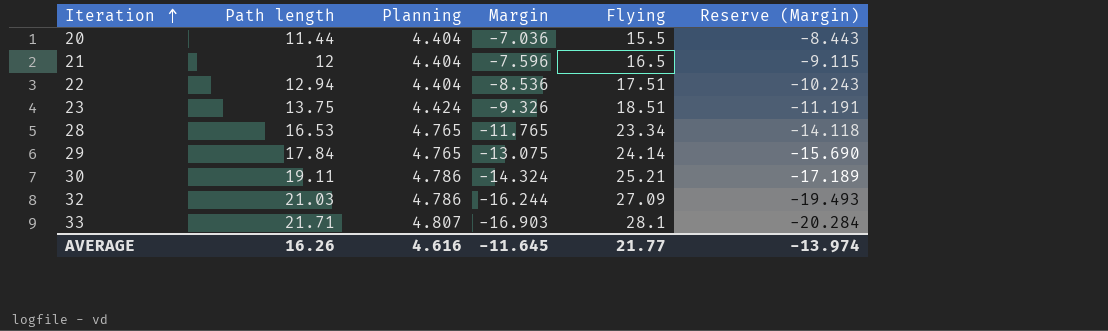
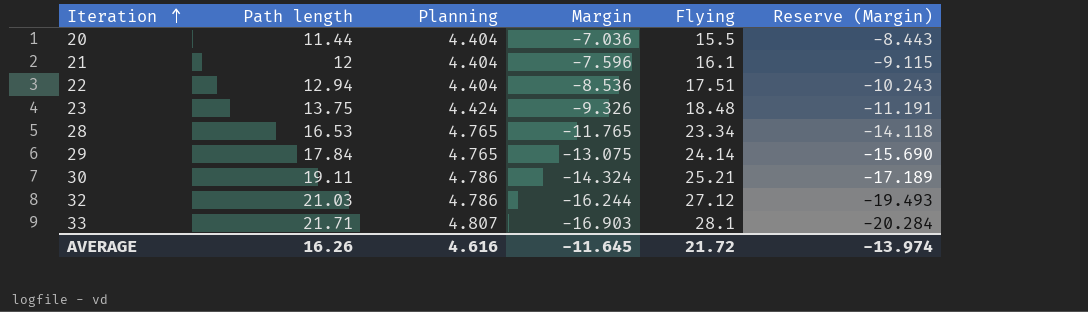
21 | Flying: 16.5 -> 16.1
23 | Flying: 18.51 -> 18.48
32 | Flying: 27.09 -> 27.12
AVERAGE | Flying: 21.77 -> 21.72

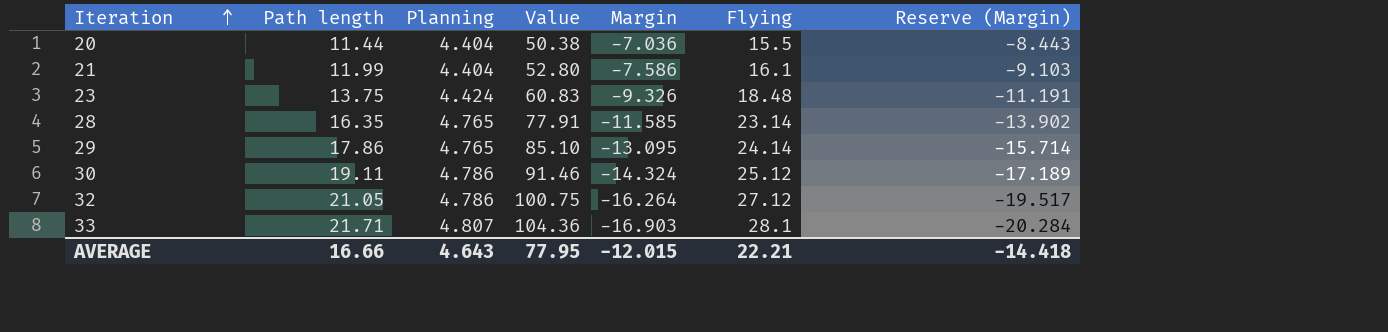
column Value | formula: none -> [Path length] * [Planning]
row 22: 12.94 | 4.404 | -8.536 | 17.51 | -10.243 -> none
21 | Path length: 12 -> 11.99
21 | Margin: -7.596 -> -7.586
21 | Reserve (Margin): -9.115 -> -9.103
28 | Path length: 16.53 -> 16.35
28 | Margin: -11.765 -> -11.585
28 | Flying: 23.34 -> 23.14
28 | Reserve (Margin): -14.118 -> -13.902
29 | Path length: 17.84 -> 17.86
29 | Margin: -13.075 -> -13.095
29 | Reserve (Margin): -15.690 -> -15.714
30 | Flying: 25.21 -> 25.12
32 | Path length: 21.03 -> 21.05
32 | Margin: -16.244 -> -16.264
32 | Reserve (Margin): -19.493 -> -19.517
AVERAGE | Path length: 16.26 -> 16.66
AVERAGE | Planning: 4.616 -> 4.643
AVERAGE | Margin: -11.645 -> -12.015
AVERAGE | Flying: 21.72 -> 22.21
AVERAGE | Reserve (Margin): -13.974 -> -14.418

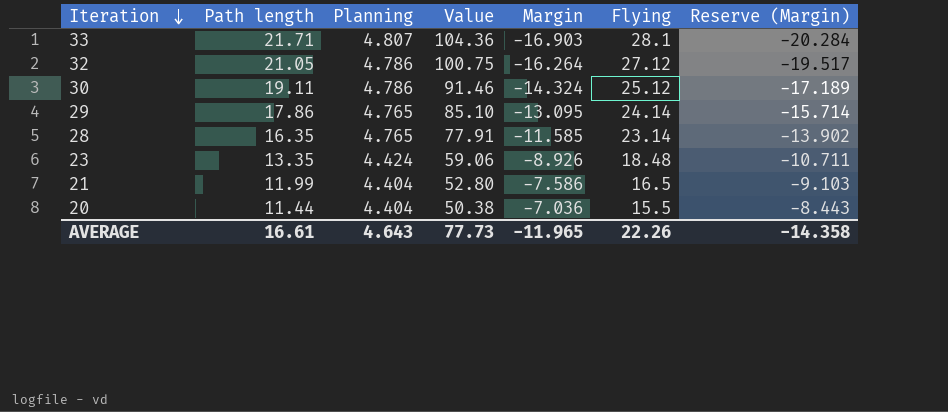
row order: Iteration ascending -> Iteration descending
23 | Path length: 13.75 -> 13.35
23 | Value: 60.83 -> 59.06
23 | Margin: -9.326 -> -8.926
23 | Reserve (Margin): -11.191 -> -10.711
21 | Flying: 16.1 -> 16.5
AVERAGE | Path length: 16.66 -> 16.61
AVERAGE | Value: 77.95 -> 77.73
AVERAGE | Margin: -12.015 -> -11.965
AVERAGE | Flying: 22.21 -> 22.26
AVERAGE | Reserve (Margin): -14.418 -> -14.358

